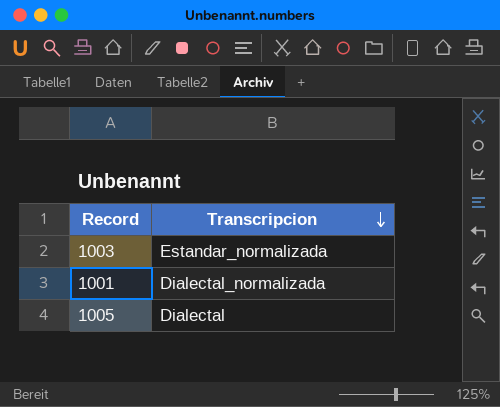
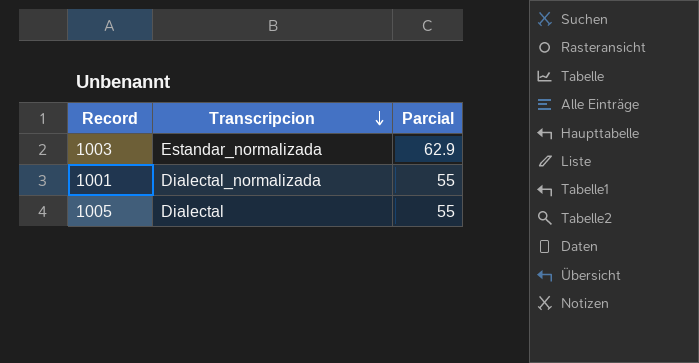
column Parcial | position: none -> 3

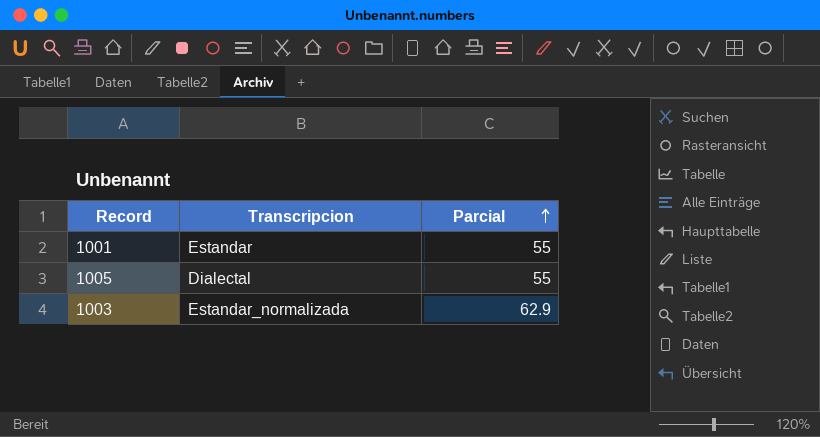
row order: Transcripcion descending -> Parcial ascending
1001 | Transcripcion: Dialectal_normalizada -> Estandar

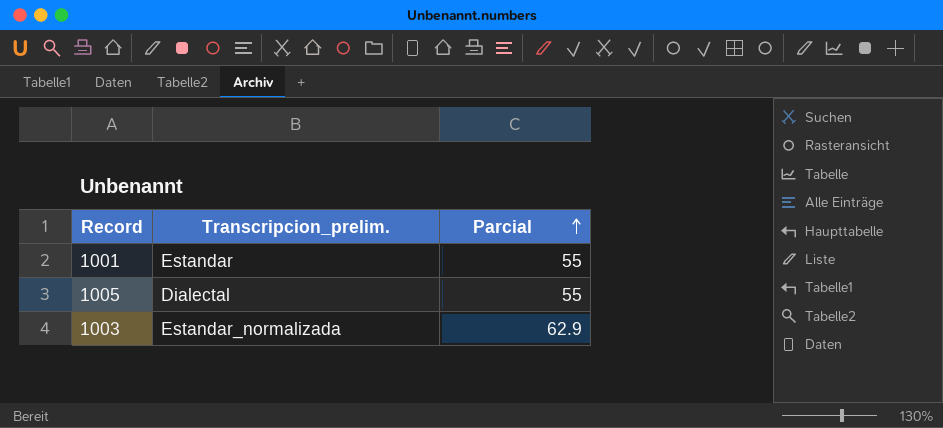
column name: Transcripcion -> Transcripcion_prelim.

